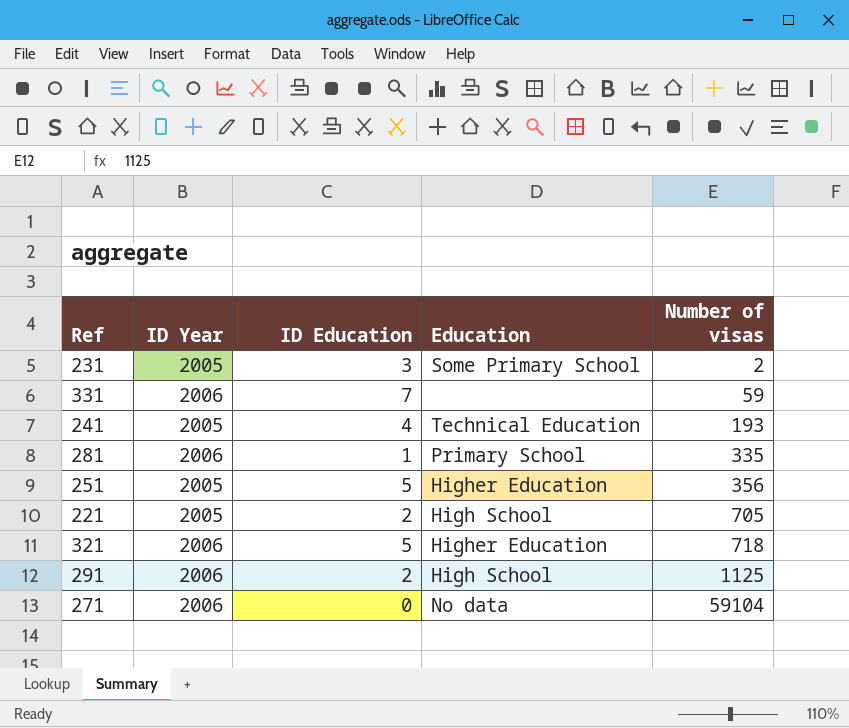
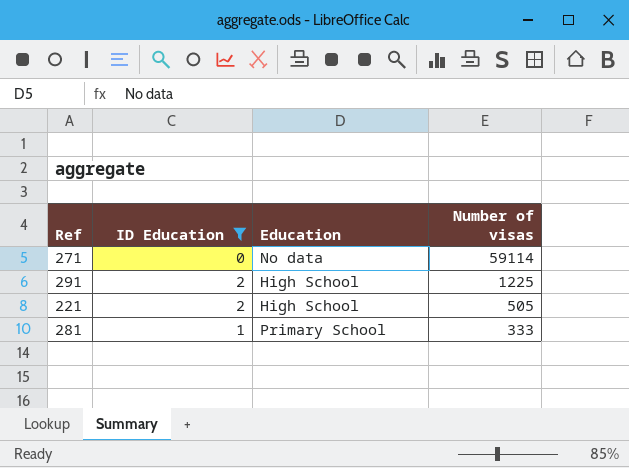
filter: none -> ID Education <= 2
row order: Number of visas ascending -> Number of visas descending
column ID Year | position: 2 -> none
271 | Number of visas: 59104 -> 59114
291 | Number of visas: 1125 -> 1225
221 | Number of visas: 705 -> 505
281 | Number of visas: 335 -> 333

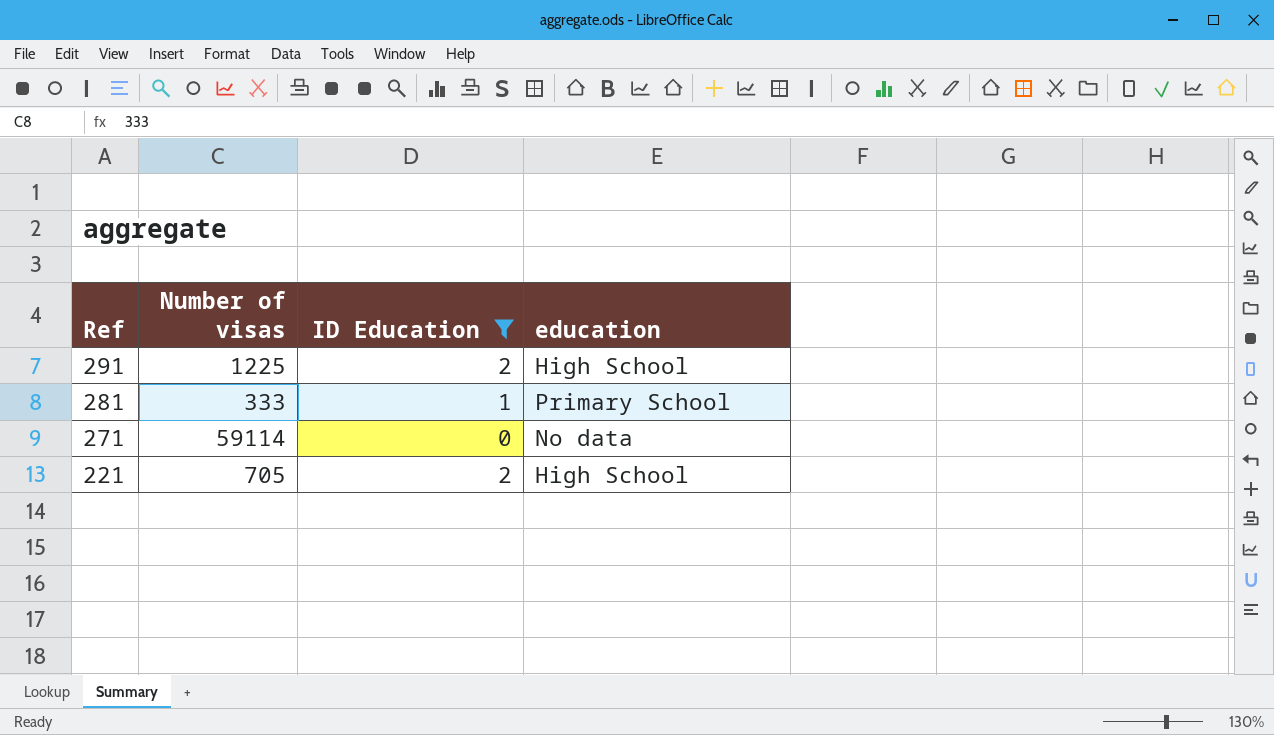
row order: Number of visas descending -> Ref descending
column Number of visas | position: 4 -> 2
column name: Education -> education
221 | Number of visas: 505 -> 705

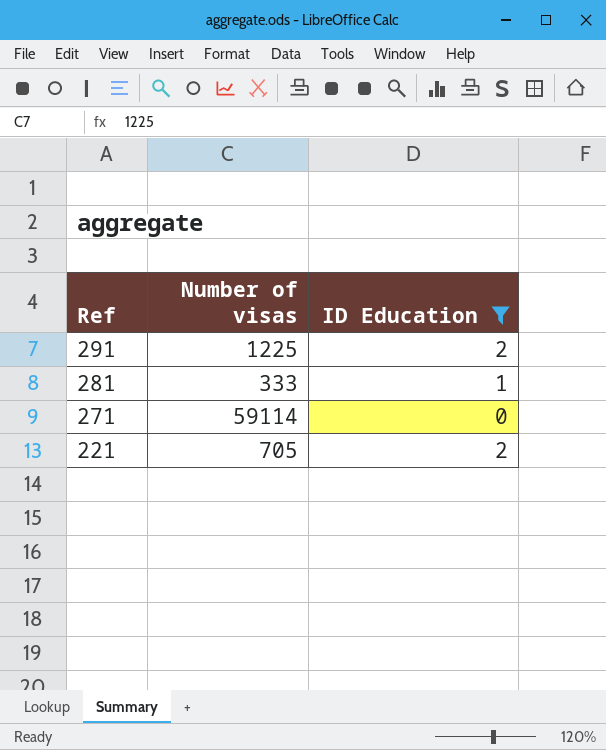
column education | position: 4 -> none

